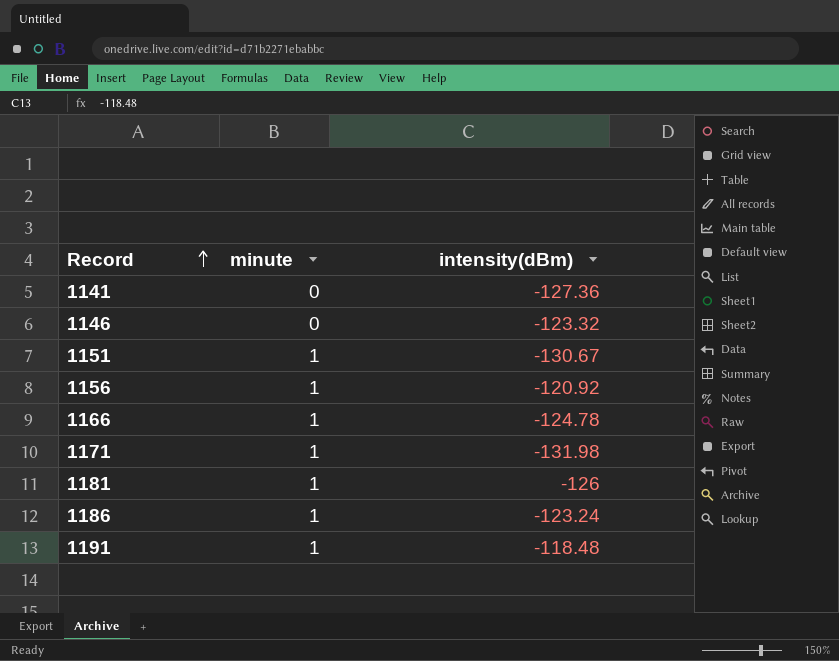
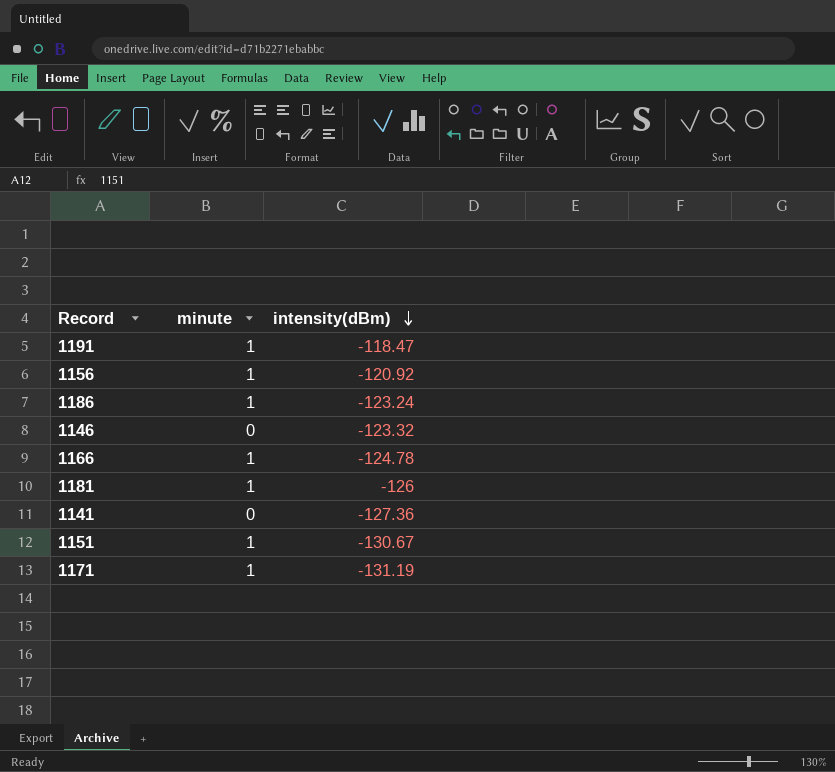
row order: Record ascending -> intensity(dBm) descending
1191 | intensity(dBm): -118.48 -> -118.47
1171 | intensity(dBm): -131.98 -> -131.19

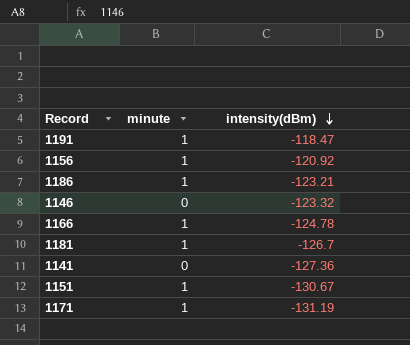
1186 | intensity(dBm): -123.24 -> -123.21
1181 | intensity(dBm): -126 -> -126.7

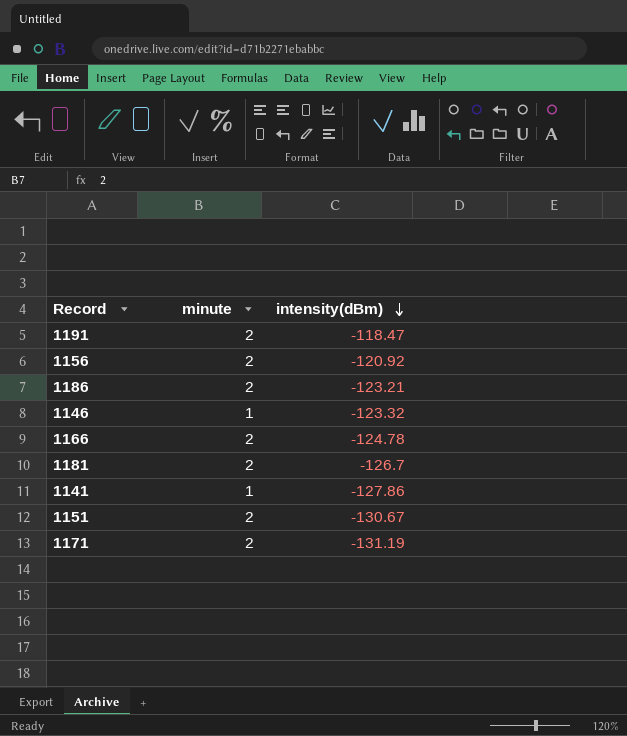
1191 | minute: 1 -> 2
1156 | minute: 1 -> 2
1186 | minute: 1 -> 2
1146 | minute: 0 -> 1
1166 | minute: 1 -> 2
1181 | minute: 1 -> 2
1141 | minute: 0 -> 1
1141 | intensity(dBm): -127.36 -> -127.86
1151 | minute: 1 -> 2
1171 | minute: 1 -> 2

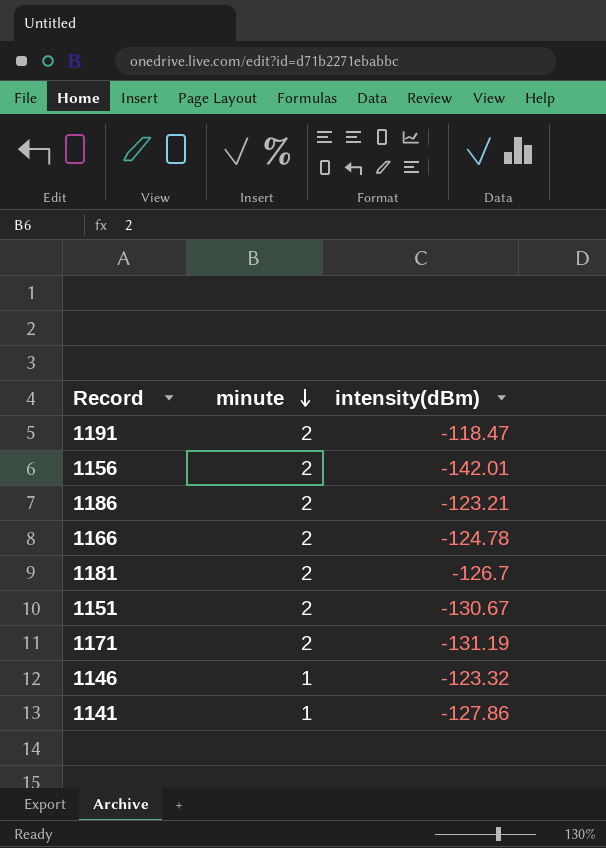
row order: intensity(dBm) descending -> minute descending
1156 | intensity(dBm): -120.92 -> -142.01

